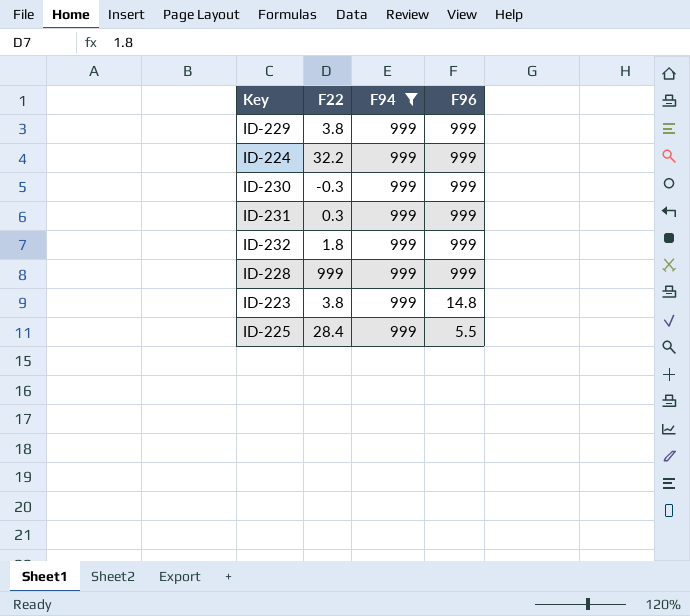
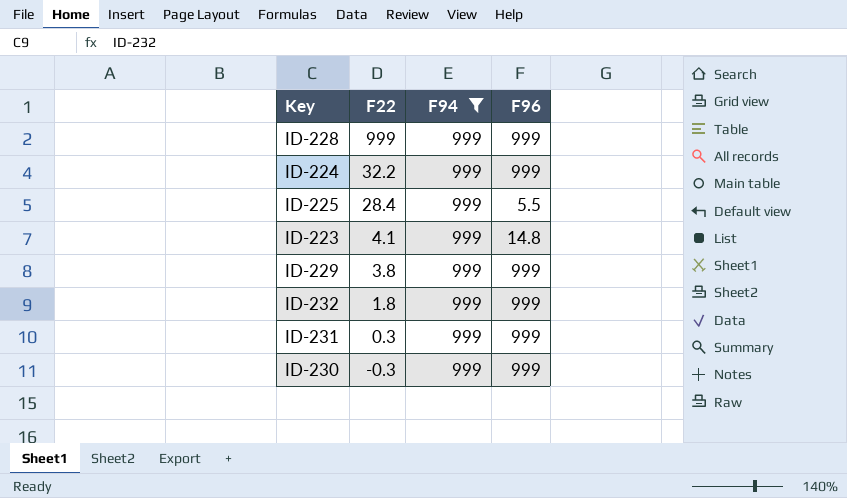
row order: F96 descending -> F22 descending
ID-223 | F22: 3.8 -> 4.1

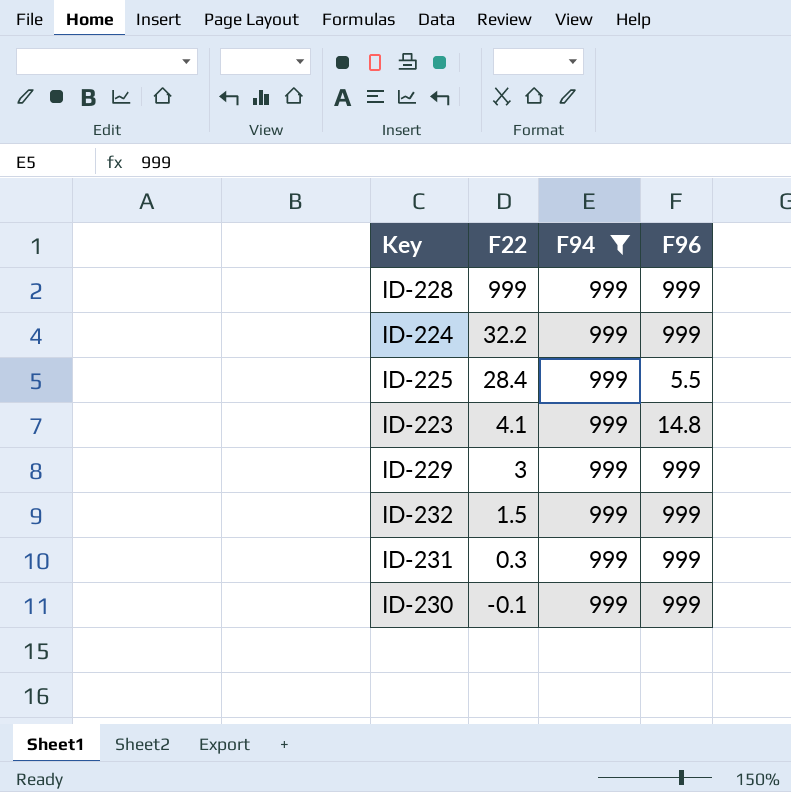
ID-229 | F22: 3.8 -> 3
ID-232 | F22: 1.8 -> 1.5
ID-230 | F22: -0.3 -> -0.1

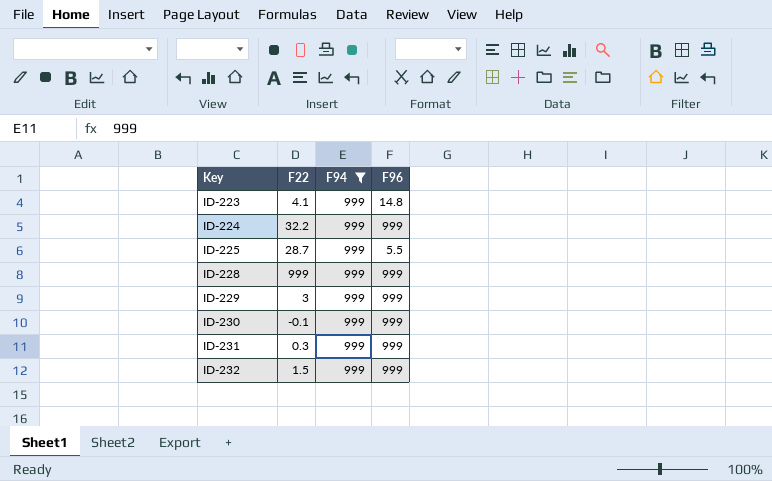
row order: F22 descending -> Key ascending
ID-225 | F22: 28.4 -> 28.7

